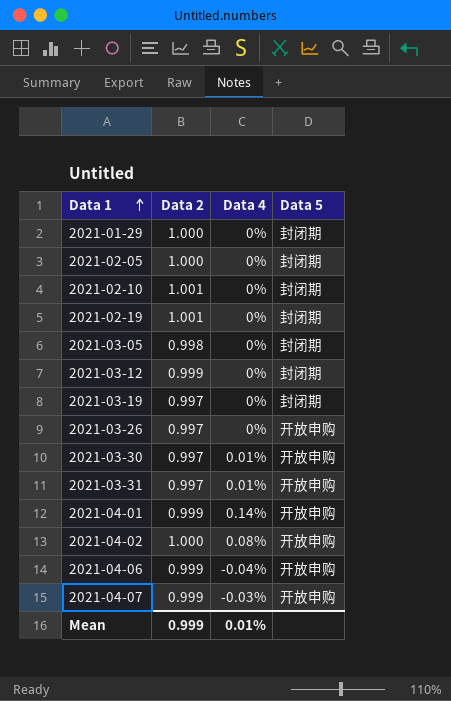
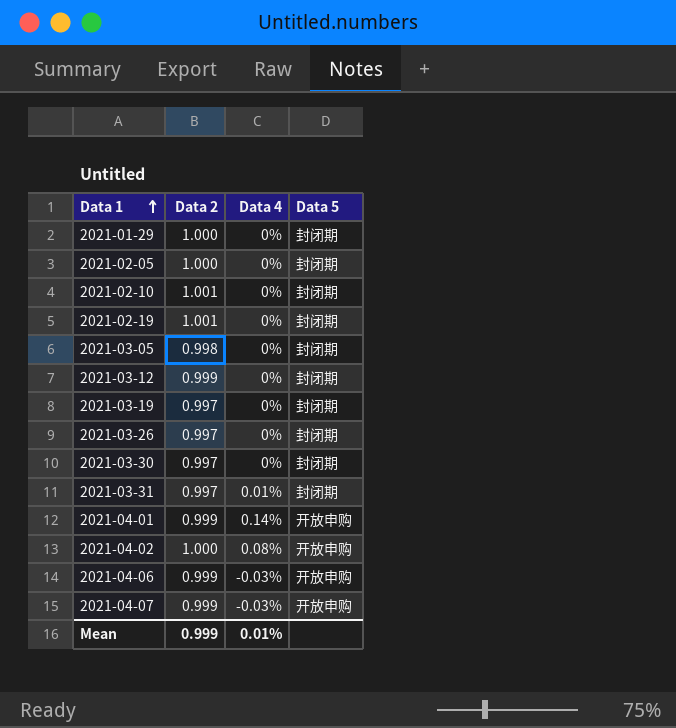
2021-03-26 | Data 5: 开放申购 -> 封闭期
2021-03-30 | Data 4: 0.01% -> 0%
2021-03-30 | Data 5: 开放申购 -> 封闭期
2021-03-31 | Data 5: 开放申购 -> 封闭期
2021-04-06 | Data 4: -0.04% -> -0.03%

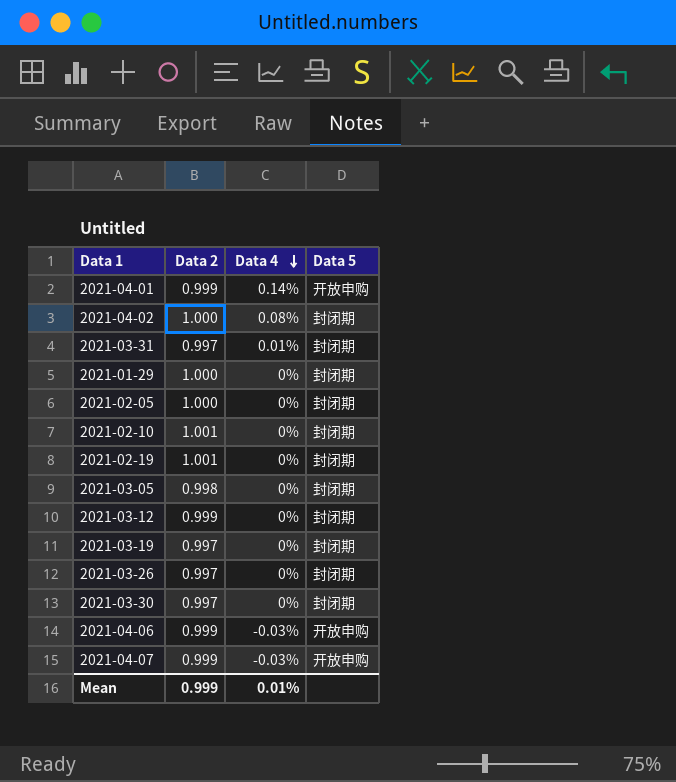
row order: Data 1 ascending -> Data 4 descending
2021-04-02 | Data 5: 开放申购 -> 封闭期

